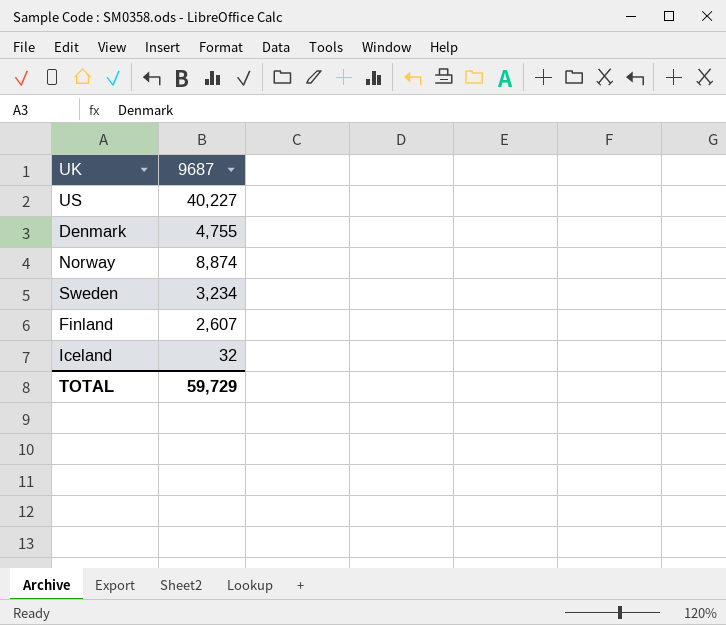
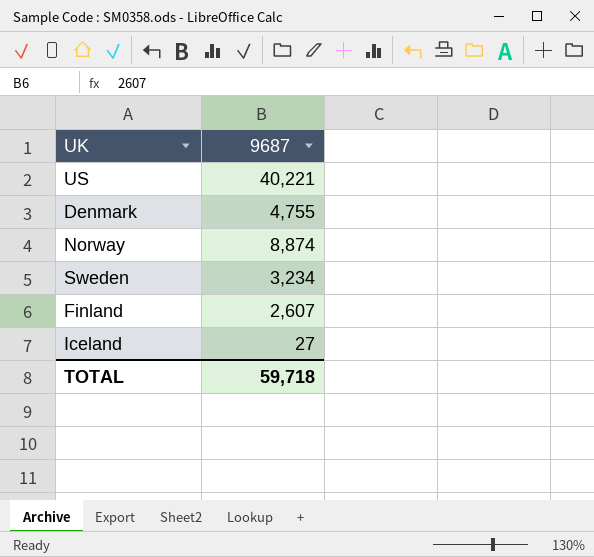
US | 9687: 40,227 -> 40,221
Iceland | 9687: 32 -> 27
TOTAL | 9687: 59,729 -> 59,718

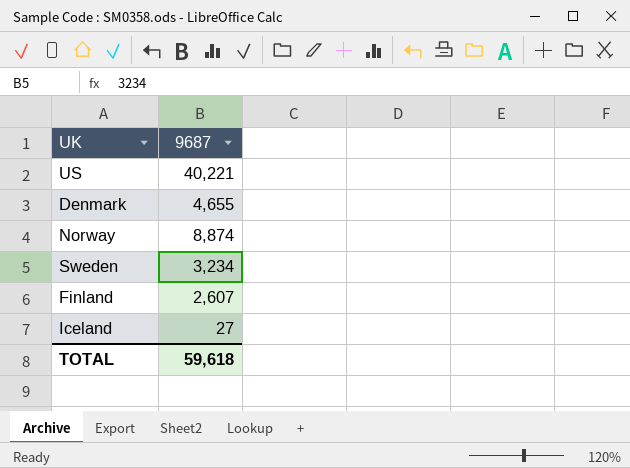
Denmark | 9687: 4,755 -> 4,655
TOTAL | 9687: 59,718 -> 59,618

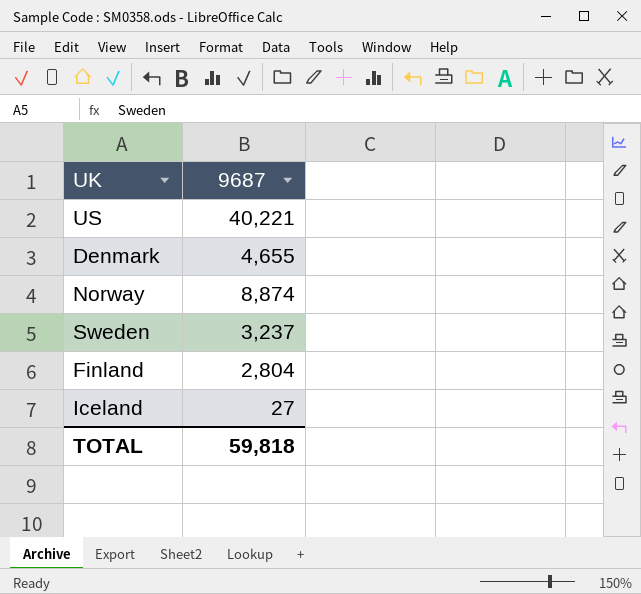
Sweden | 9687: 3,234 -> 3,237
Finland | 9687: 2,607 -> 2,804
TOTAL | 9687: 59,618 -> 59,818

